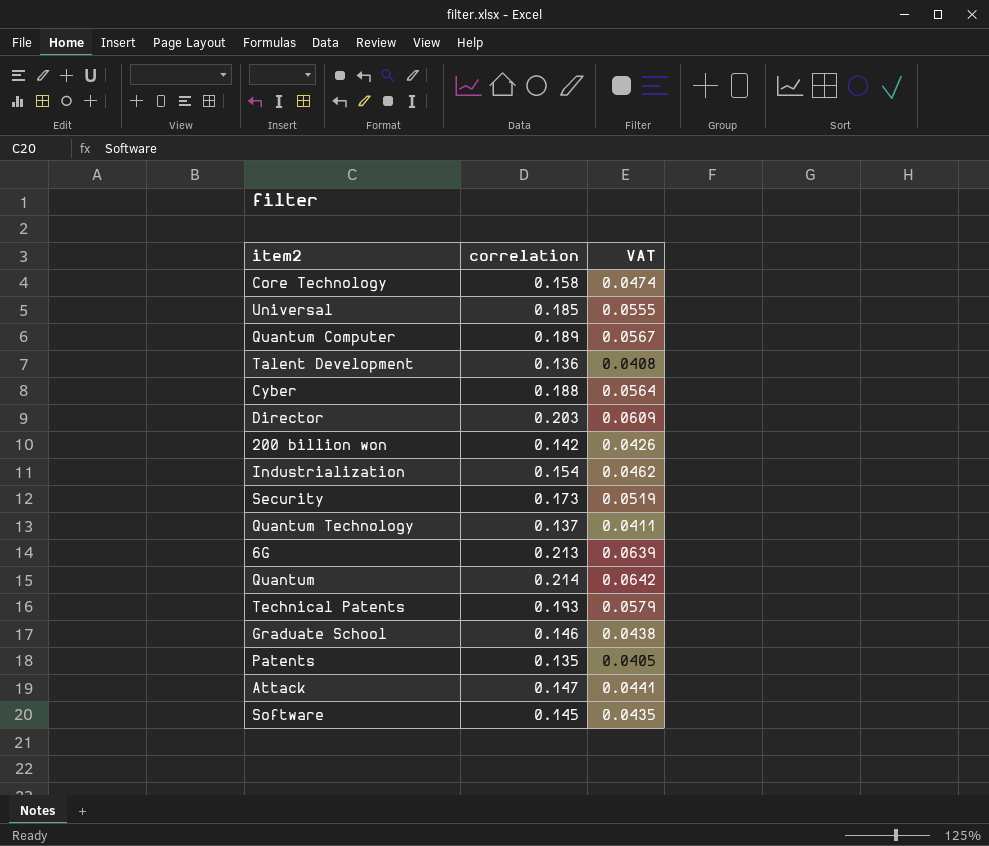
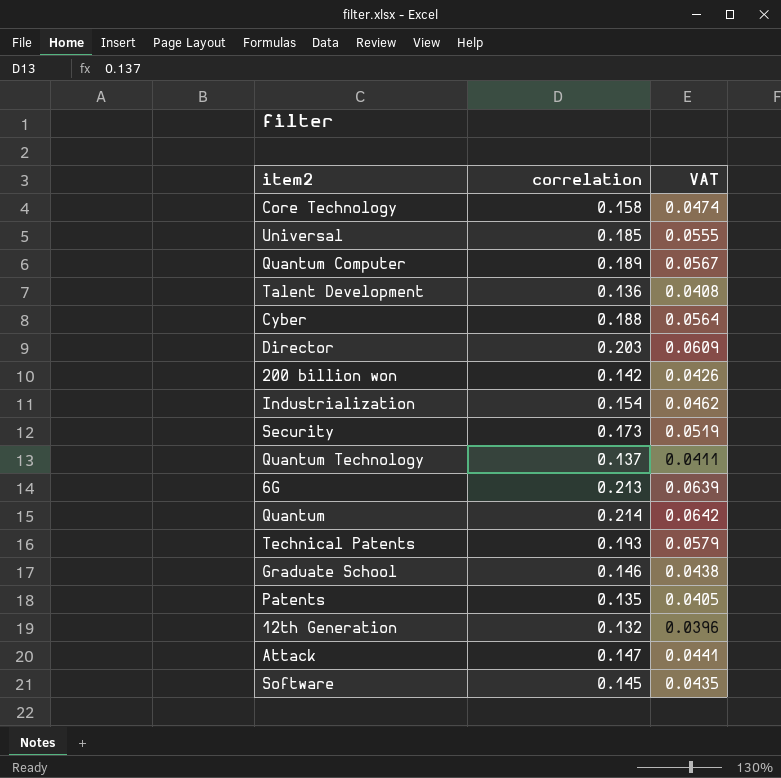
row 12th Generation: none -> 0.132 | 0.0396

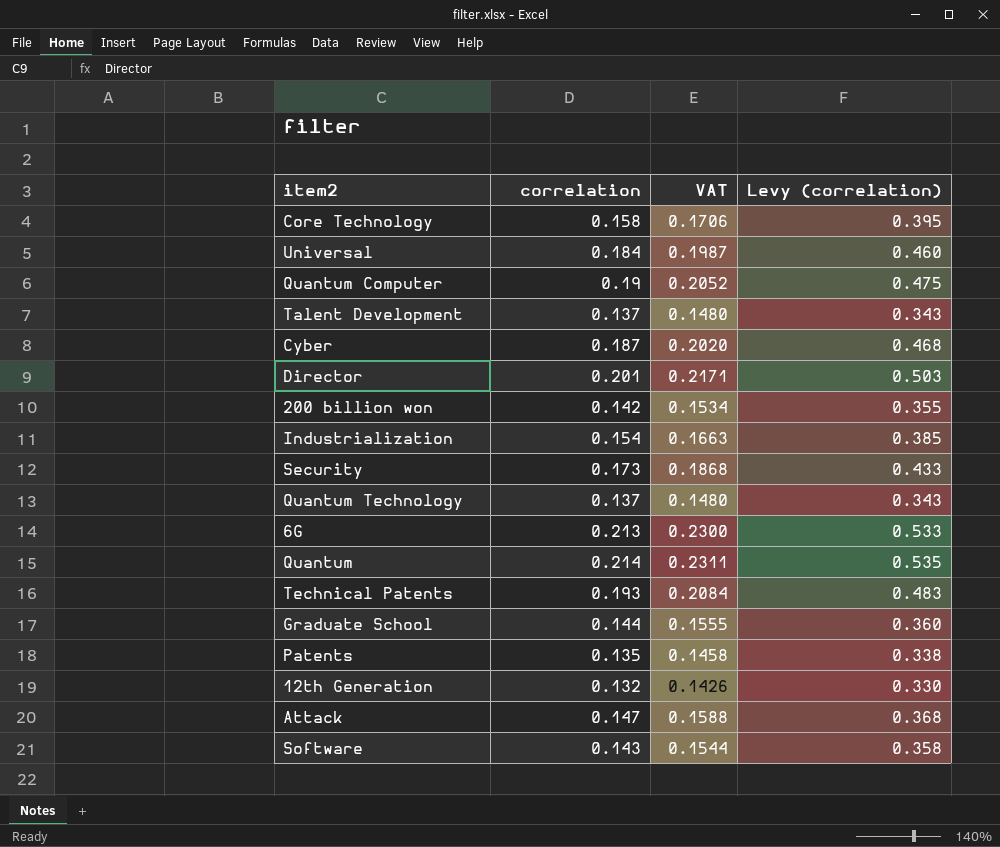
column VAT | formula: [correlation] * 0.3 -> [correlation] * 1.08
column Levy (correlation) | formula: none -> [correlation] * 2.5
Universal | correlation: 0.185 -> 0.184
Quantum Computer | correlation: 0.189 -> 0.19
Talent Development | correlation: 0.136 -> 0.137
Cyber | correlation: 0.188 -> 0.187
Director | correlation: 0.203 -> 0.201
Graduate School | correlation: 0.146 -> 0.144
Software | correlation: 0.145 -> 0.143

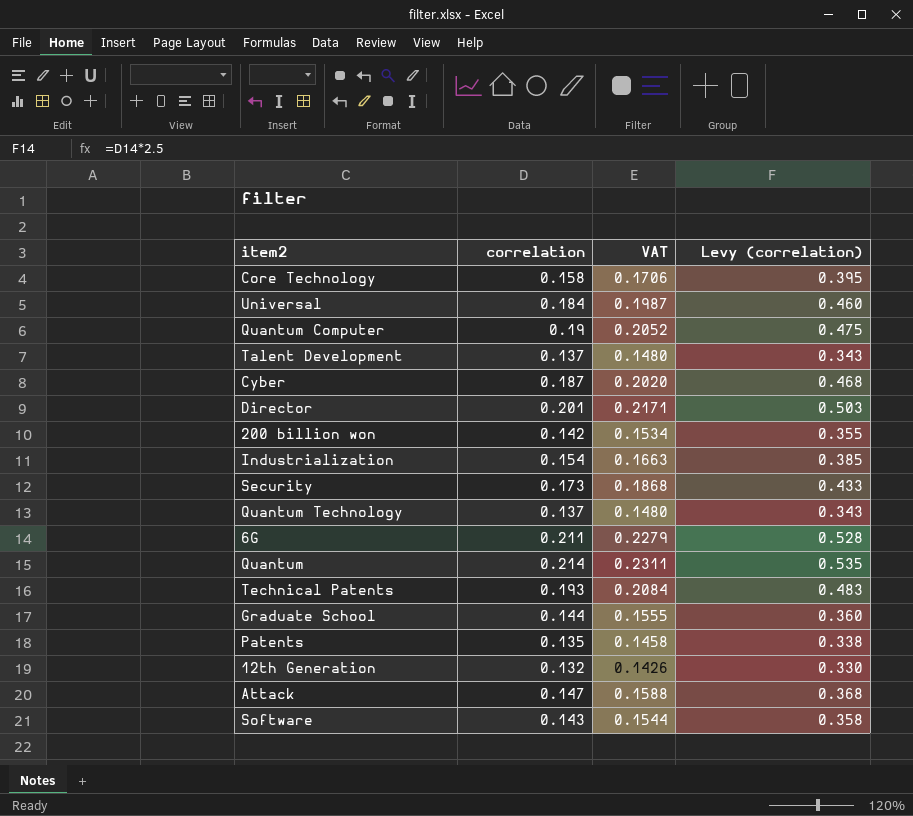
6G | correlation: 0.213 -> 0.211
6G | VAT: 0.2300 -> 0.2279
6G | Levy (correlation): 0.533 -> 0.528

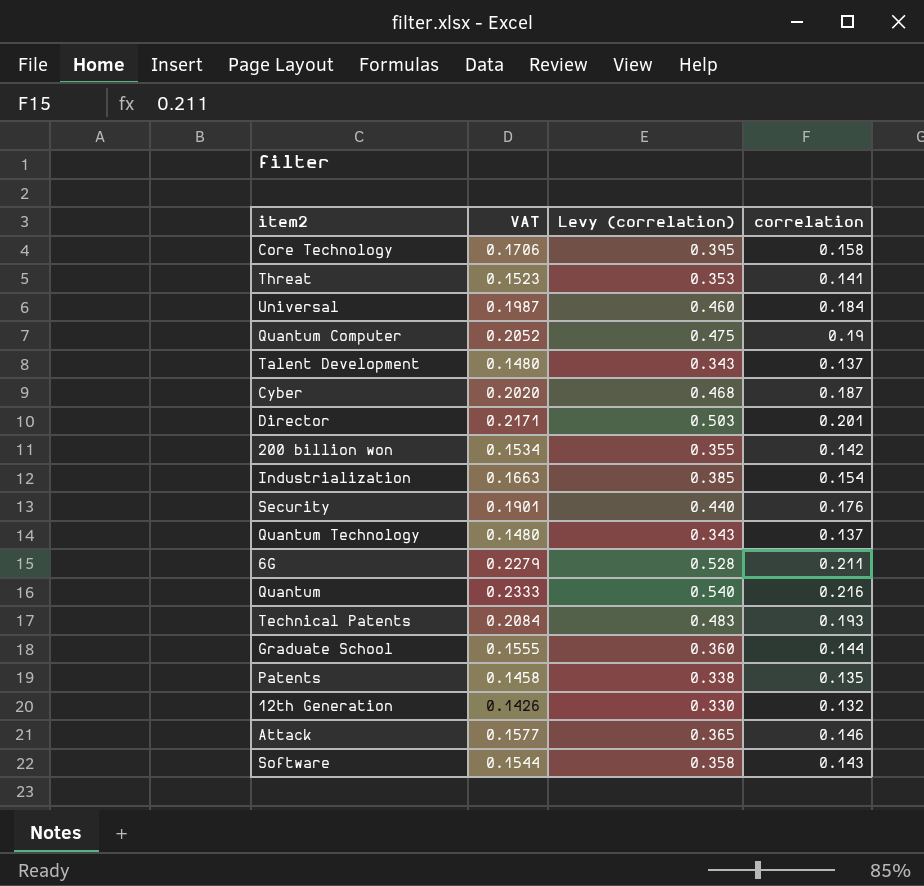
column correlation | position: 2 -> 4
row Threat: none -> 0.1523 | 0.353 | 0.141
Security | VAT: 0.1868 -> 0.1901
Security | Levy (correlation): 0.433 -> 0.440
Security | correlation: 0.173 -> 0.176
Quantum | VAT: 0.2311 -> 0.2333
Quantum | Levy (correlation): 0.535 -> 0.540
Quantum | correlation: 0.214 -> 0.216
Attack | VAT: 0.1588 -> 0.1577
Attack | Levy (correlation): 0.368 -> 0.365
Attack | correlation: 0.147 -> 0.146

